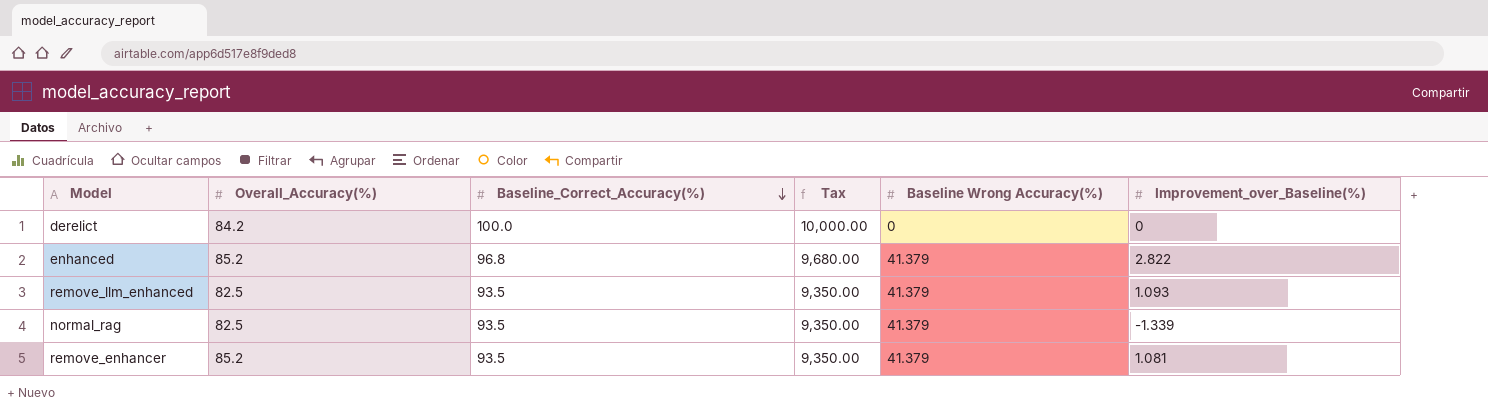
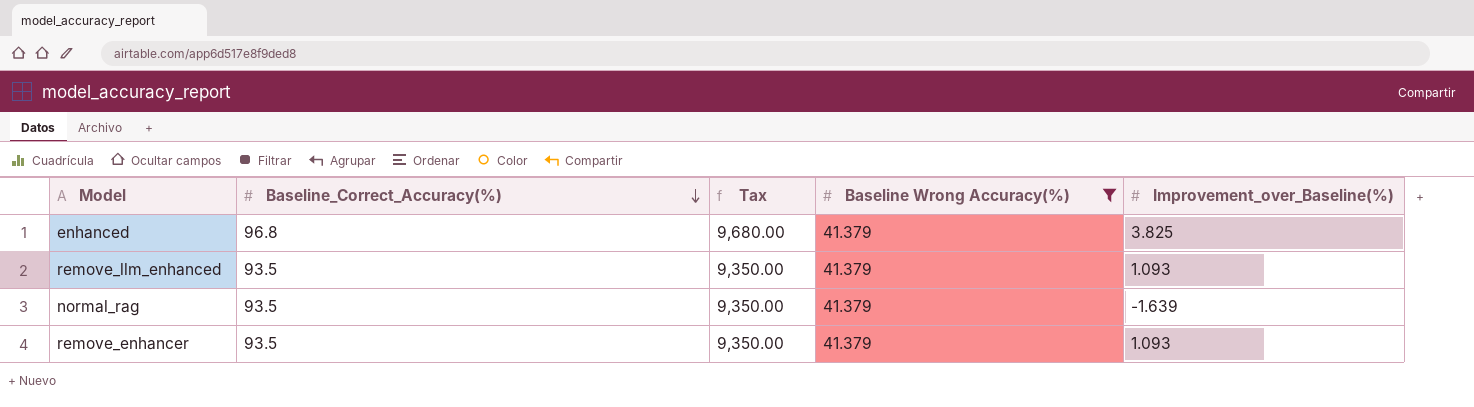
filter: none -> Baseline Wrong Accuracy(%) = 41.379
column Overall_Accuracy(%) | position: 2 -> none
enhanced | Improvement_over_Baseline(%): 2.822 -> 3.825
normal_rag | Improvement_over_Baseline(%): -1.339 -> -1.639
remove_enhancer | Improvement_over_Baseline(%): 1.081 -> 1.093

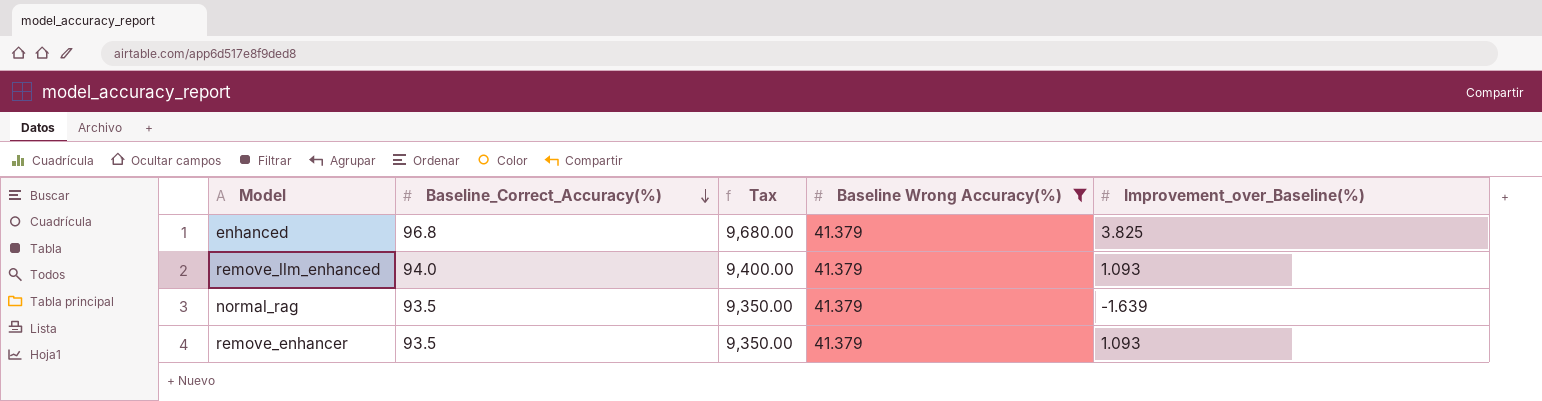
remove_llm_enhanced | Baseline_Correct_Accuracy(%): 93.5 -> 94.0
remove_llm_enhanced | Tax: 9,350.00 -> 9,400.00

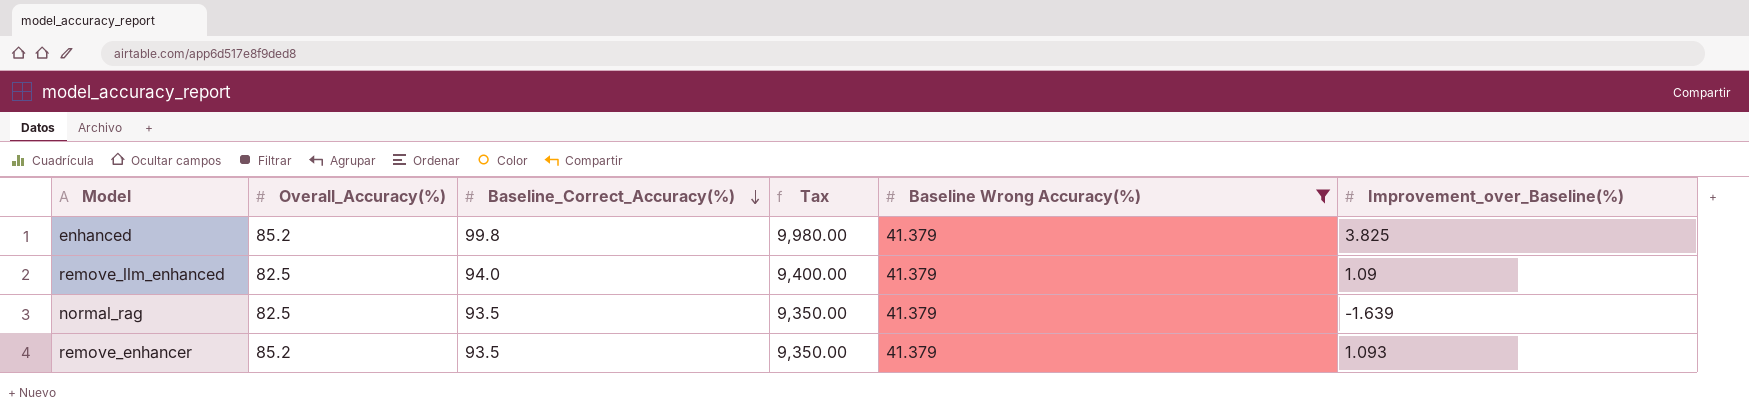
column Overall_Accuracy(%) | position: none -> 2
enhanced | Baseline_Correct_Accuracy(%): 96.8 -> 99.8
enhanced | Tax: 9,680.00 -> 9,980.00
remove_llm_enhanced | Improvement_over_Baseline(%): 1.093 -> 1.09

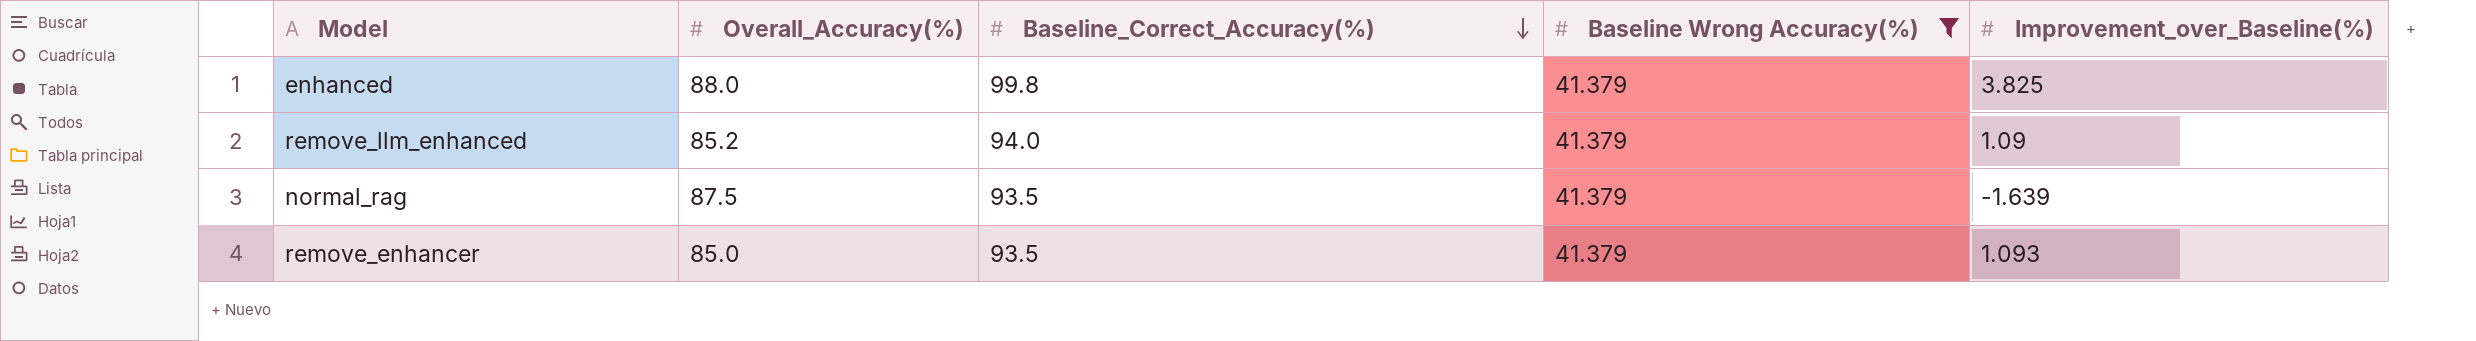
column Tax | formula: [Baseline_Correct_Accuracy(%)] * 100 -> none
enhanced | Overall_Accuracy(%): 85.2 -> 88.0
remove_llm_enhanced | Overall_Accuracy(%): 82.5 -> 85.2
normal_rag | Overall_Accuracy(%): 82.5 -> 87.5
remove_enhancer | Overall_Accuracy(%): 85.2 -> 85.0

